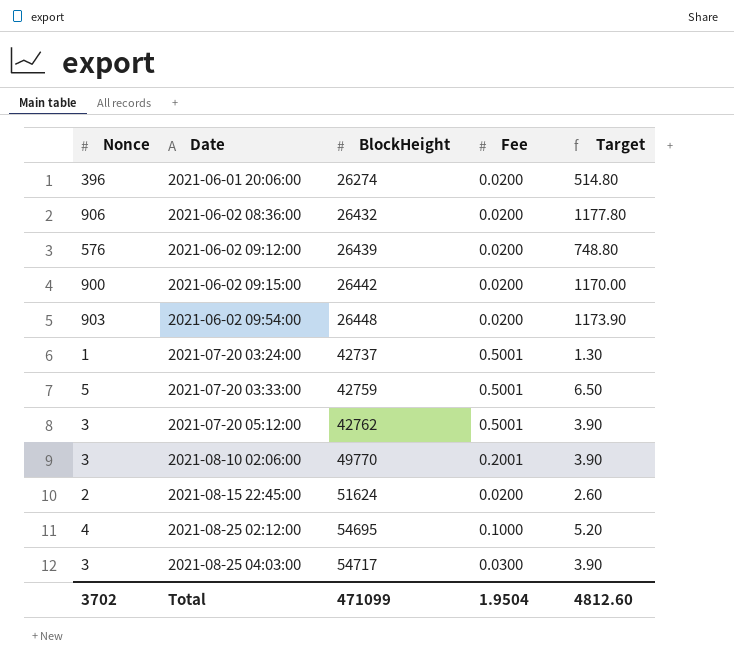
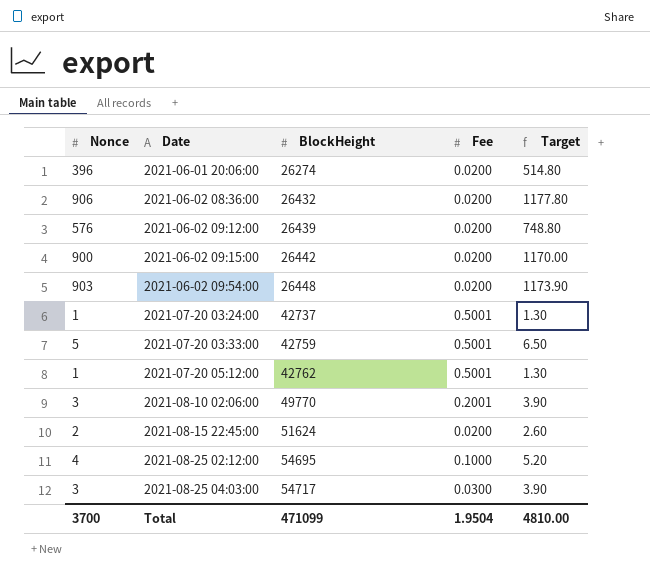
2021-07-20 05:12:00 | Nonce: 3 -> 1
2021-07-20 05:12:00 | Target: 3.90 -> 1.30
Total | Nonce: 3702 -> 3700
Total | Target: 4812.60 -> 4810.00

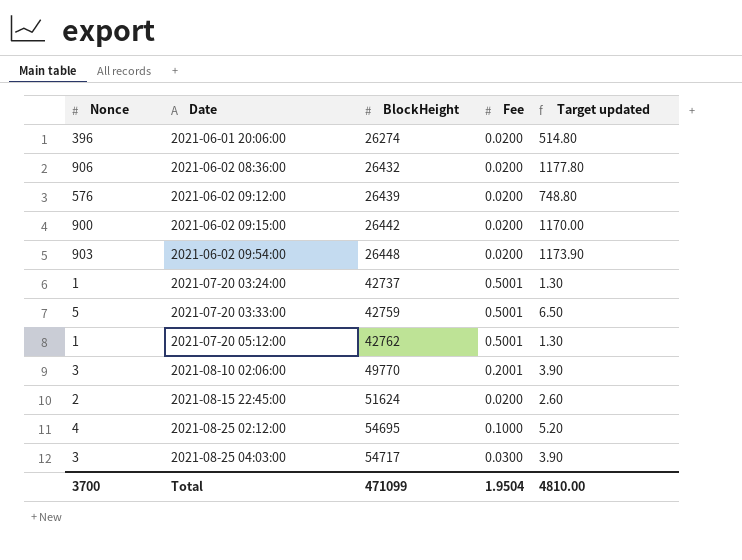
column name: Target -> Target updated

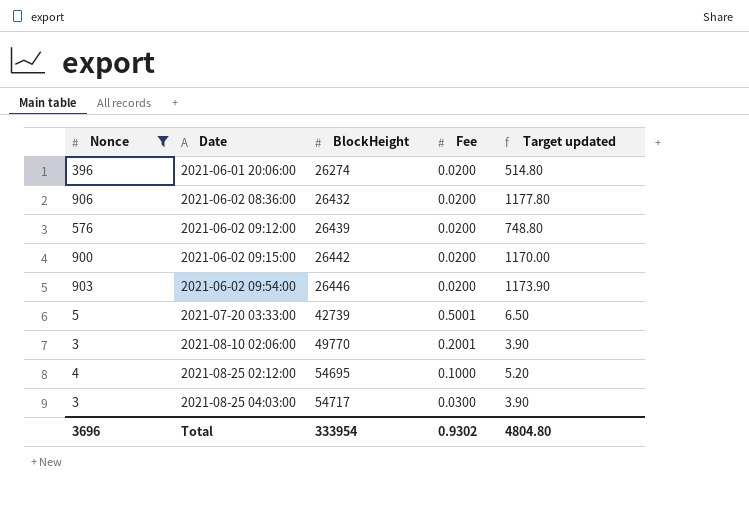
filter: none -> Nonce >= 3
2021-06-02 09:54:00 | BlockHeight: 26448 -> 26446
2021-07-20 03:33:00 | BlockHeight: 42759 -> 42739
Total | Nonce: 3700 -> 3696
Total | BlockHeight: 471099 -> 333954
Total | Fee: 1.9504 -> 0.9302
Total | Target updated: 4810.00 -> 4804.80

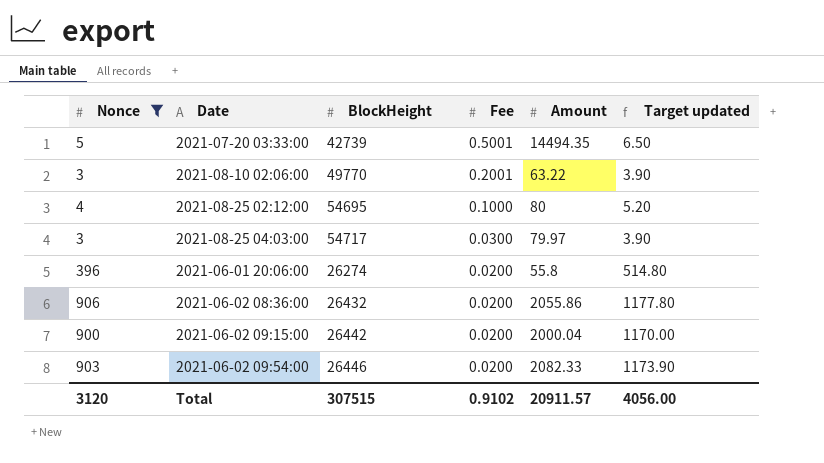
row order: Date ascending -> Fee descending
column Amount | position: none -> 5
row 2021-06-02 09:12:00: 576 | 26439 | 0.0200 | 748.80 -> none
Total | Nonce: 3696 -> 3120
Total | BlockHeight: 333954 -> 307515
Total | Fee: 0.9302 -> 0.9102
Total | Target updated: 4804.80 -> 4056.00

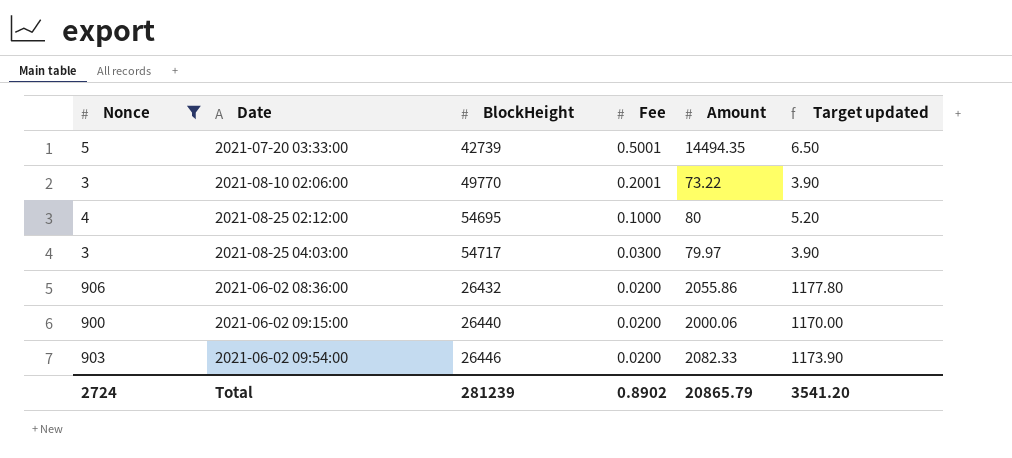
row 2021-06-01 20:06:00: 396 | 26274 | 0.0200 | 55.8 | 514.80 -> none
2021-08-10 02:06:00 | Amount: 63.22 -> 73.22
2021-06-02 09:15:00 | BlockHeight: 26442 -> 26440
2021-06-02 09:15:00 | Amount: 2000.04 -> 2000.06
Total | Nonce: 3120 -> 2724
Total | BlockHeight: 307515 -> 281239
Total | Fee: 0.9102 -> 0.8902
Total | Amount: 20911.57 -> 20865.79
Total | Target updated: 4056.00 -> 3541.20

